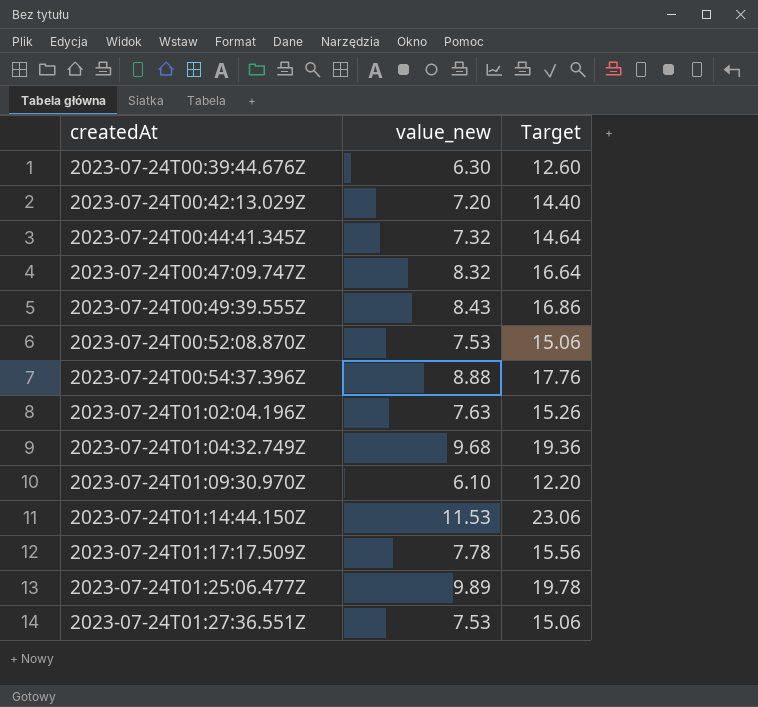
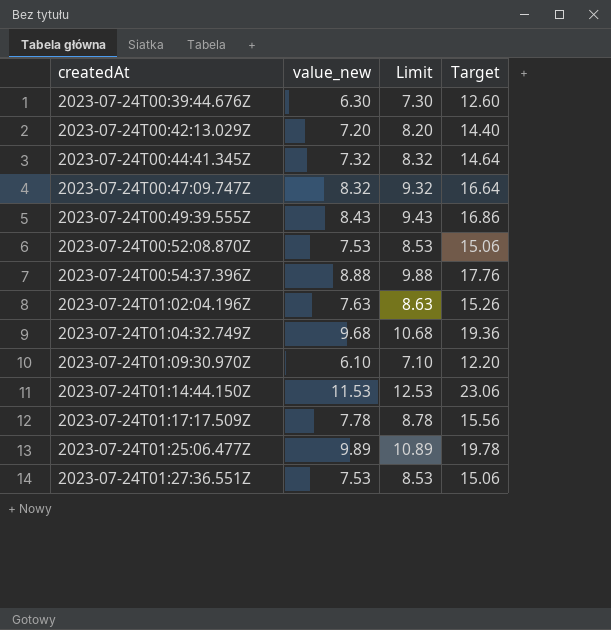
column Limit | formula: none -> [value_new] + 1

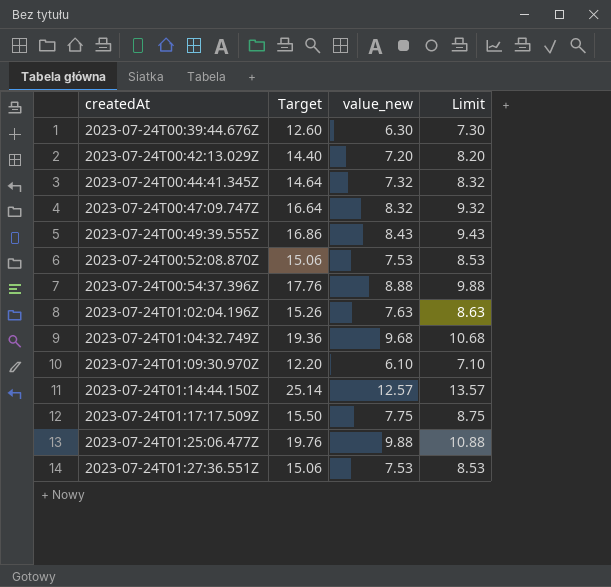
column Target | position: 4 -> 2
2023-07-24T01:14:44.150Z | Target: 23.06 -> 25.14
2023-07-24T01:14:44.150Z | value_new: 11.53 -> 12.57
2023-07-24T01:14:44.150Z | Limit: 12.53 -> 13.57
2023-07-24T01:17:17.509Z | Target: 15.56 -> 15.50
2023-07-24T01:17:17.509Z | value_new: 7.78 -> 7.75
2023-07-24T01:17:17.509Z | Limit: 8.78 -> 8.75
2023-07-24T01:25:06.477Z | Target: 19.78 -> 19.76
2023-07-24T01:25:06.477Z | value_new: 9.89 -> 9.88
2023-07-24T01:25:06.477Z | Limit: 10.89 -> 10.88

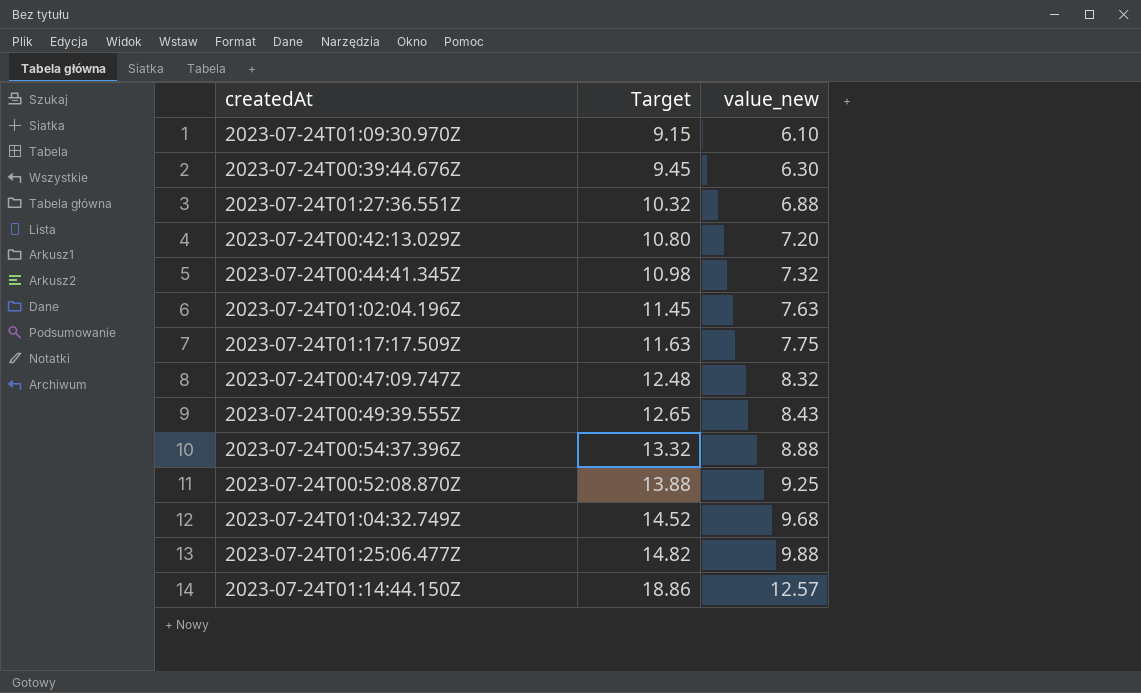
row order: createdAt ascending -> Target ascending
column Limit | formula: [value_new] + 1 -> none
column Target | formula: [value_new] * 2 -> [value_new] * 1.5
2023-07-24T01:27:36.551Z | value_new: 7.53 -> 6.88
2023-07-24T00:52:08.870Z | value_new: 7.53 -> 9.25

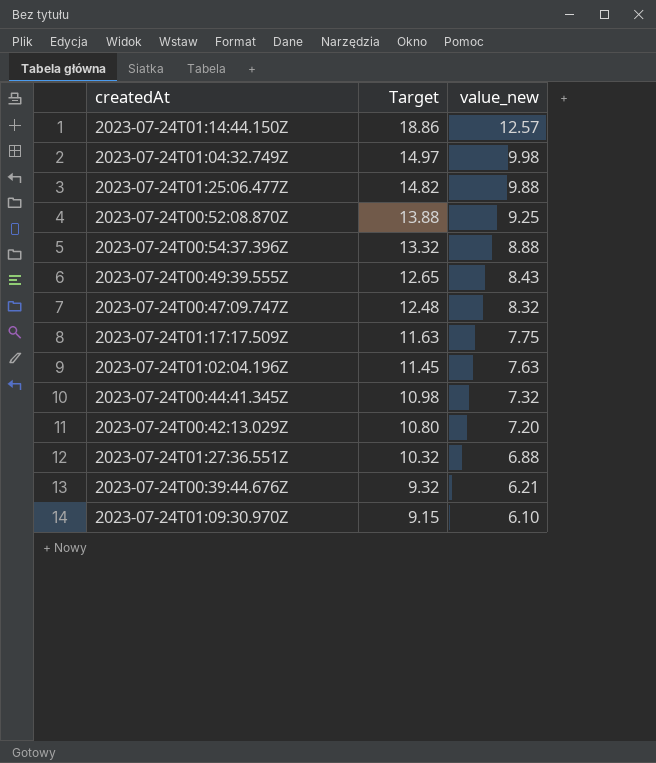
row order: Target ascending -> Target descending
2023-07-24T01:04:32.749Z | Target: 14.52 -> 14.97
2023-07-24T01:04:32.749Z | value_new: 9.68 -> 9.98
2023-07-24T00:39:44.676Z | Target: 9.45 -> 9.32
2023-07-24T00:39:44.676Z | value_new: 6.30 -> 6.21

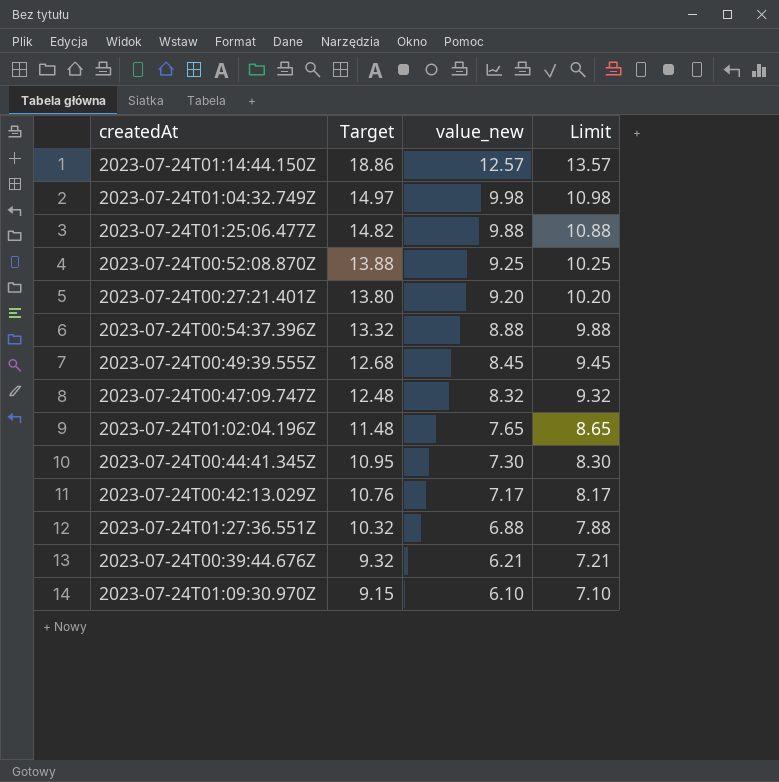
column Limit | formula: none -> [value_new] + 1
row 2023-07-24T01:17:17.509Z: 11.63 | 7.75 -> none
row 2023-07-24T00:27:21.401Z: none -> 13.80 | 9.20 | 10.20
2023-07-24T00:49:39.555Z | Target: 12.65 -> 12.68
2023-07-24T00:49:39.555Z | value_new: 8.43 -> 8.45
2023-07-24T01:02:04.196Z | Target: 11.45 -> 11.48
2023-07-24T01:02:04.196Z | value_new: 7.63 -> 7.65
2023-07-24T00:44:41.345Z | Target: 10.98 -> 10.95
2023-07-24T00:44:41.345Z | value_new: 7.32 -> 7.30
2023-07-24T00:42:13.029Z | Target: 10.80 -> 10.76
2023-07-24T00:42:13.029Z | value_new: 7.20 -> 7.17

